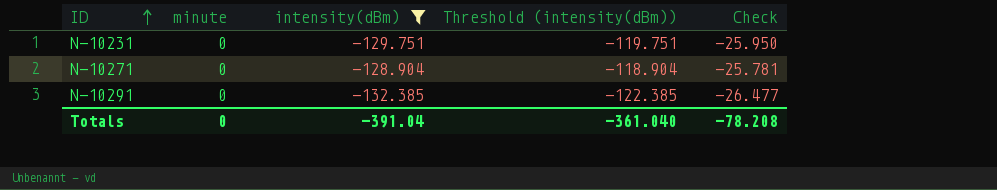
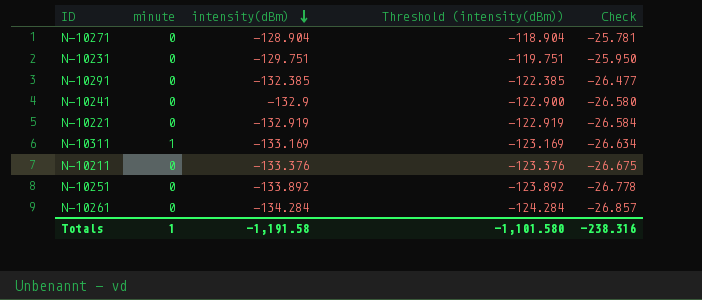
filter: intensity(dBm) >= -132.385 -> none
row order: ID ascending -> intensity(dBm) descending
Totals | minute: 0 -> 1
Totals | intensity(dBm): -391.04 -> -1,191.58
Totals | Threshold (intensity(dBm)): -361.040 -> -1,101.580
Totals | Check: -78.208 -> -238.316

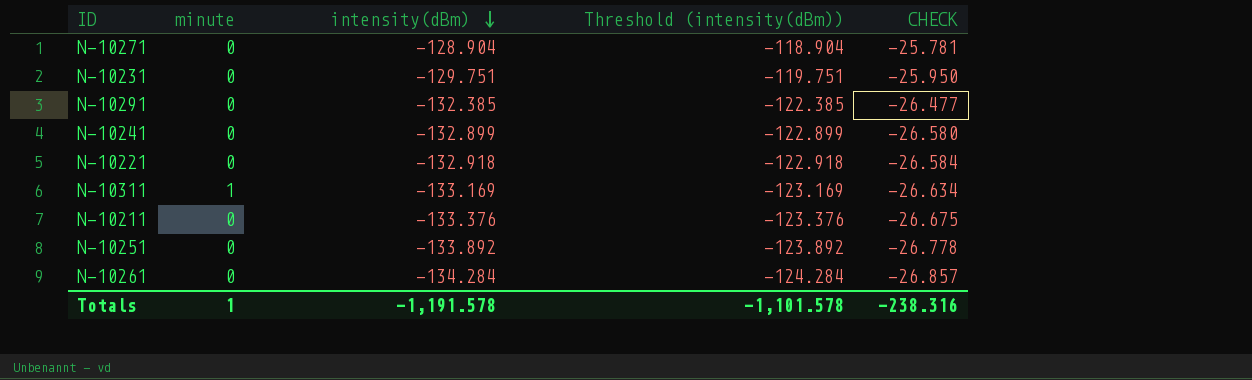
column name: Check -> CHECK
N-10241 | intensity(dBm): -132.9 -> -132.899
N-10241 | Threshold (intensity(dBm)): -122.900 -> -122.899
N-10221 | intensity(dBm): -132.919 -> -132.918
N-10221 | Threshold (intensity(dBm)): -122.919 -> -122.918
Totals | intensity(dBm): -1,191.58 -> -1,191.578
Totals | Threshold (intensity(dBm)): -1,101.580 -> -1,101.578

